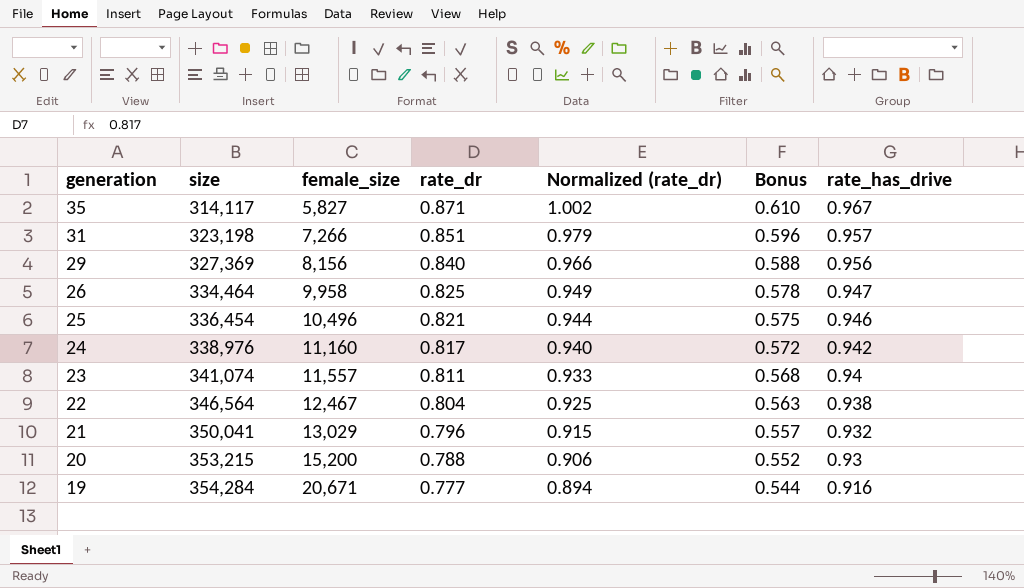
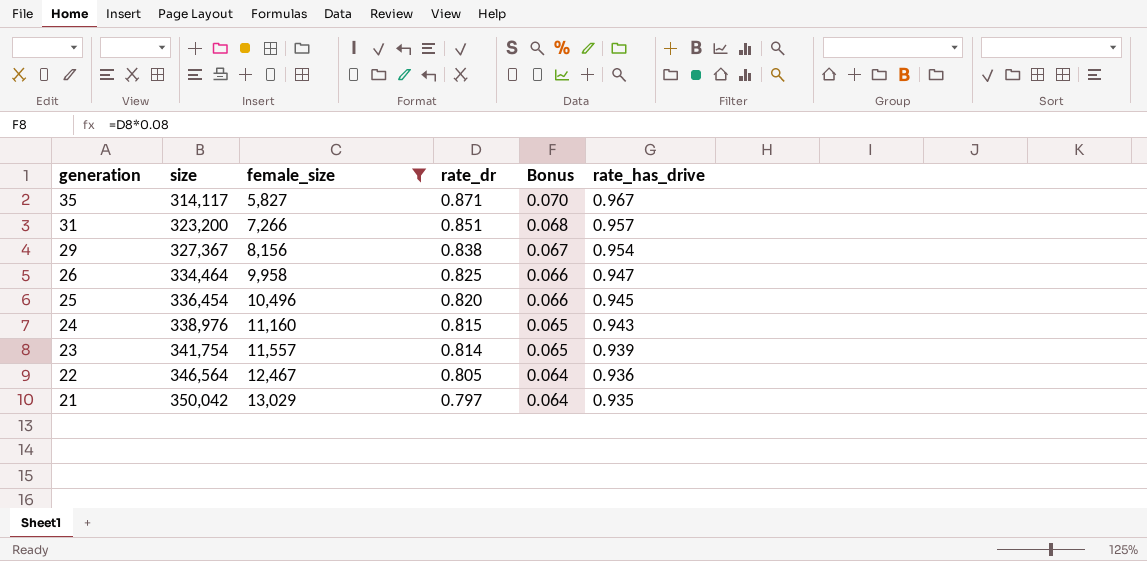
filter: none -> female_size <= 13,029
column Normalized (rate_dr) | formula: [rate_dr] * 1.15 -> none
column Bonus | formula: [rate_dr] * 0.7 -> [rate_dr] * 0.08
31 | size: 323,198 -> 323,200
29 | size: 327,369 -> 327,367
29 | rate_dr: 0.840 -> 0.838
29 | rate_has_drive: 0.956 -> 0.954
25 | rate_dr: 0.821 -> 0.820
25 | rate_has_drive: 0.946 -> 0.945
24 | rate_dr: 0.817 -> 0.815
24 | rate_has_drive: 0.942 -> 0.943
23 | size: 341,074 -> 341,754
23 | rate_dr: 0.811 -> 0.814
23 | rate_has_drive: 0.94 -> 0.939
22 | rate_dr: 0.804 -> 0.805
22 | rate_has_drive: 0.938 -> 0.936
21 | size: 350,041 -> 350,042
21 | rate_dr: 0.796 -> 0.797
21 | rate_has_drive: 0.932 -> 0.935

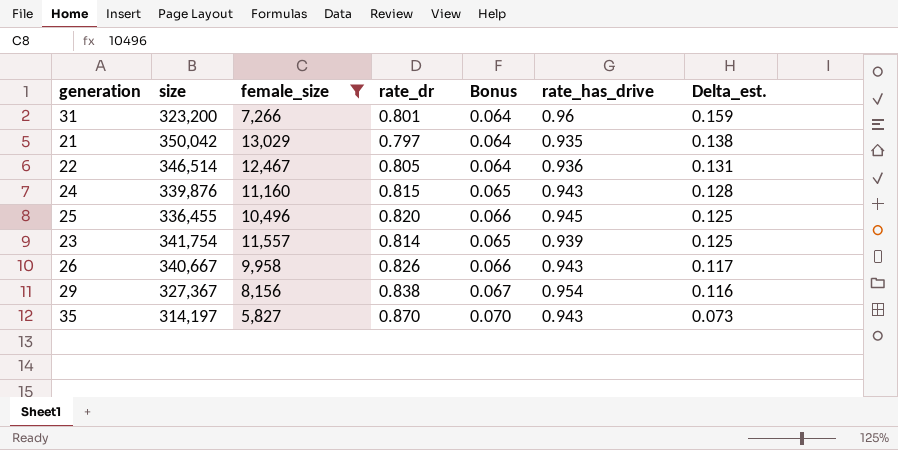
row order: generation descending -> Delta_est. descending
column Delta_est. | formula: none -> [rate_has_drive] - [rate_dr]
31 | rate_dr: 0.851 -> 0.801
31 | Bonus: 0.068 -> 0.064
31 | rate_has_drive: 0.957 -> 0.96
22 | size: 346,564 -> 346,514
24 | size: 338,976 -> 339,876
25 | size: 336,454 -> 336,455
26 | size: 334,464 -> 340,667
26 | rate_dr: 0.825 -> 0.826
26 | rate_has_drive: 0.947 -> 0.943
35 | size: 314,117 -> 314,197
35 | rate_dr: 0.871 -> 0.870
35 | rate_has_drive: 0.967 -> 0.943

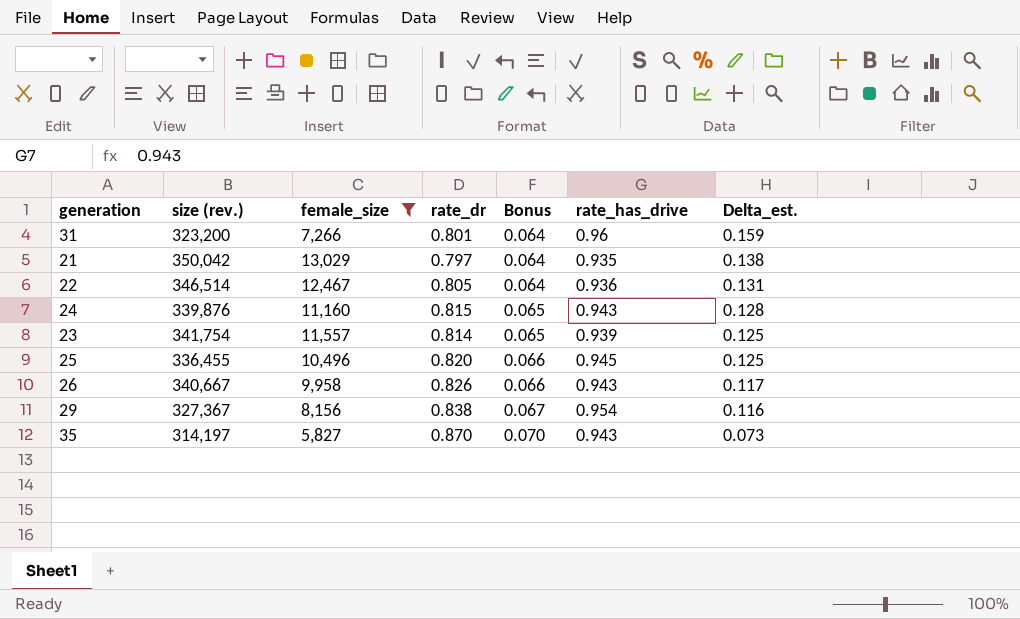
row order: Delta_est. descending -> Bonus ascending
column name: size -> size (rev.)

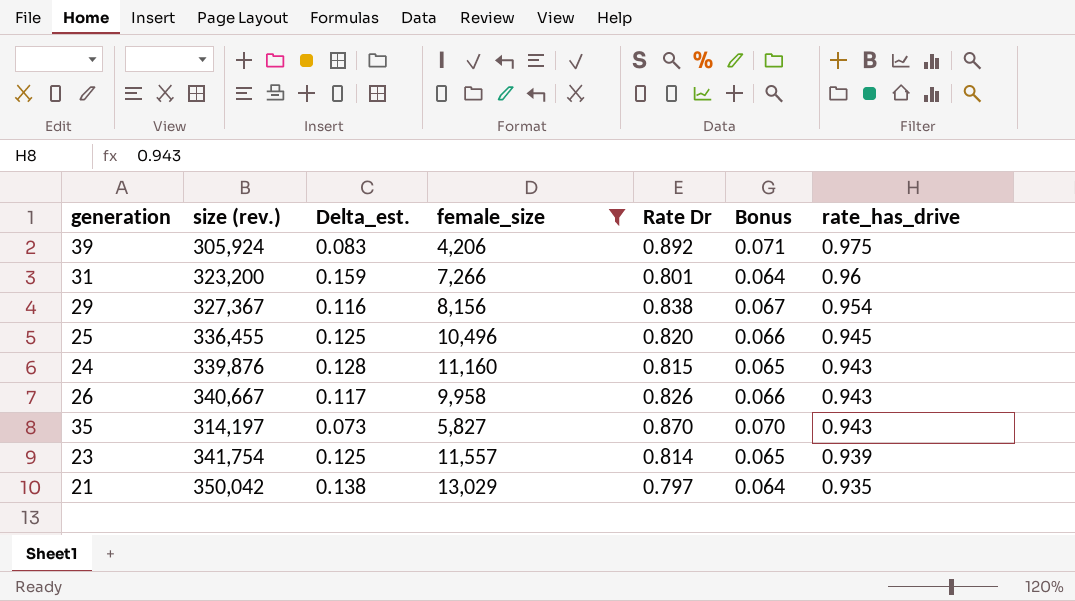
row order: Bonus ascending -> rate_has_drive descending
column Delta_est. | position: 7 -> 3
column name: rate_dr -> Rate Dr
row 22: 346,514 | 12,467 | 0.805 | 0.064 | 0.936 | 0.131 -> none
row 39: none -> 305,924 | 0.083 | 4,206 | 0.892 | 0.071 | 0.975

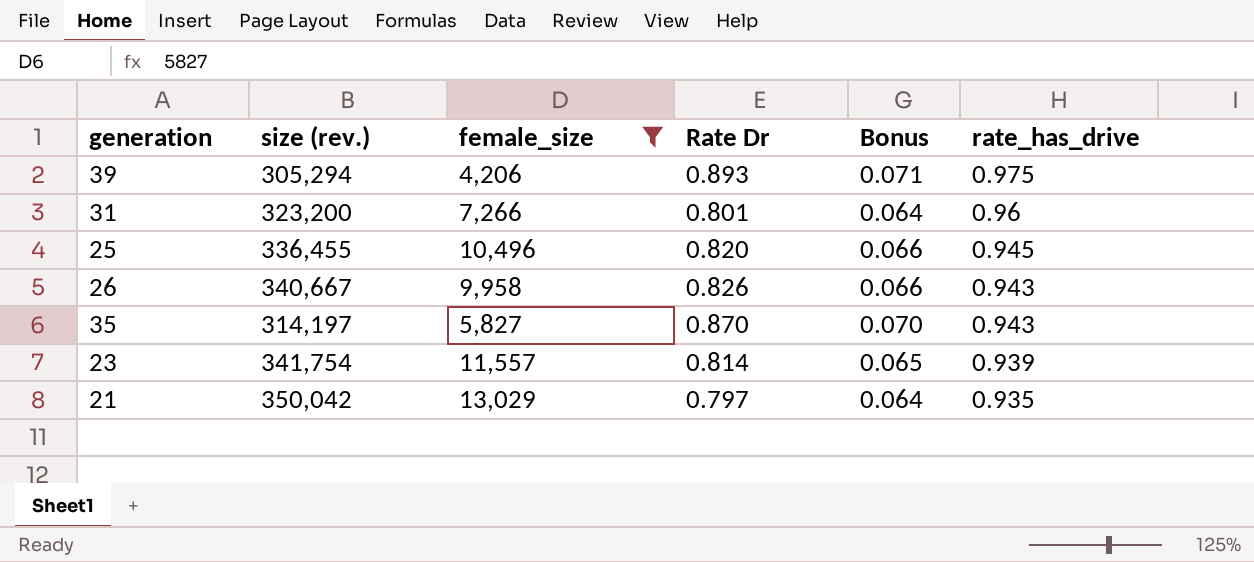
column Delta_est. | formula: [rate_has_drive] - [Rate Dr] -> none
row 29: 327,367 | 0.116 | 8,156 | 0.838 | 0.067 | 0.954 -> none
row 24: 339,876 | 0.128 | 11,160 | 0.815 | 0.065 | 0.943 -> none
39 | size (rev.): 305,924 -> 305,294
39 | Rate Dr: 0.892 -> 0.893

